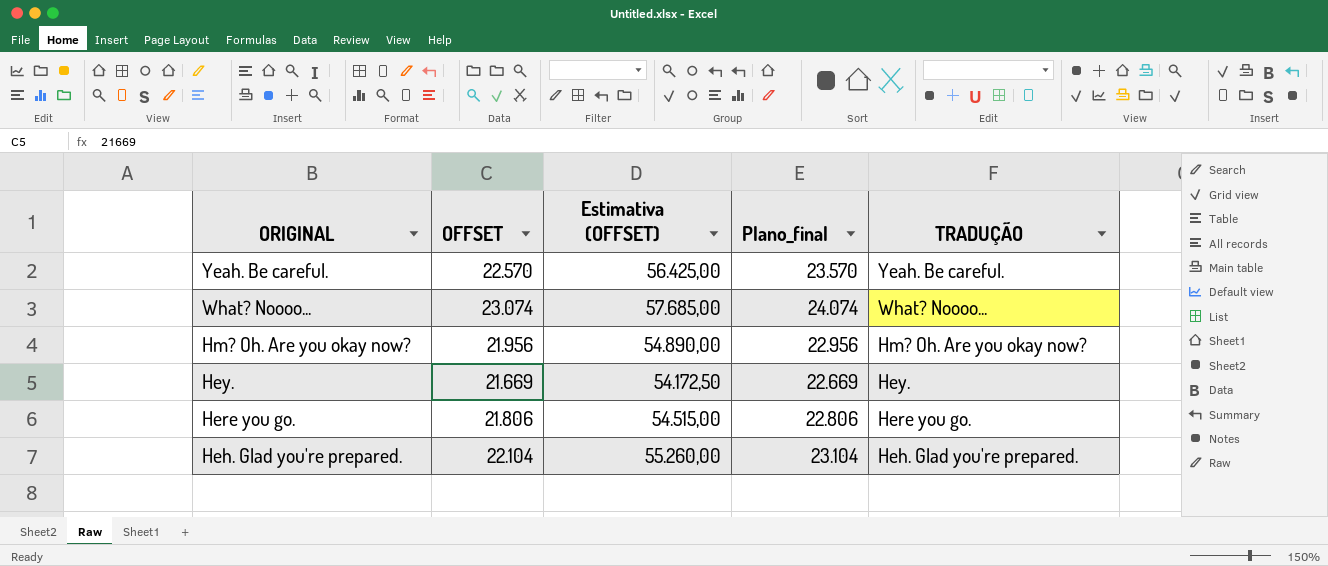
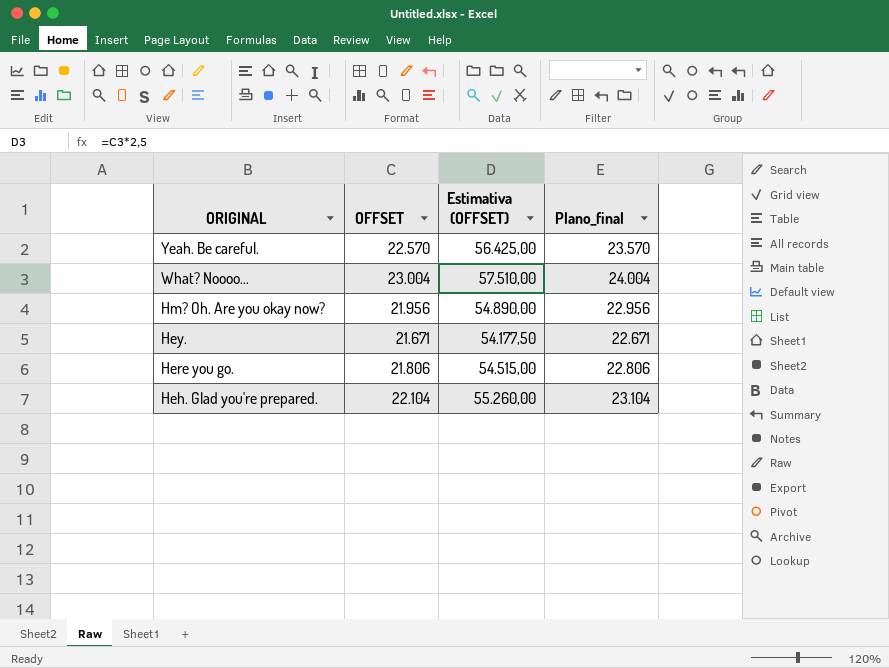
column TRADUÇÃO | position: 5 -> none
What? Noooo... | OFFSET: 23.074 -> 23.004
What? Noooo... | Estimativa (OFFSET): 57.685,00 -> 57.510,00
What? Noooo... | Plano_final: 24.074 -> 24.004
Hey. | OFFSET: 21.669 -> 21.671
Hey. | Estimativa (OFFSET): 54.172,50 -> 54.177,50
Hey. | Plano_final: 22.669 -> 22.671

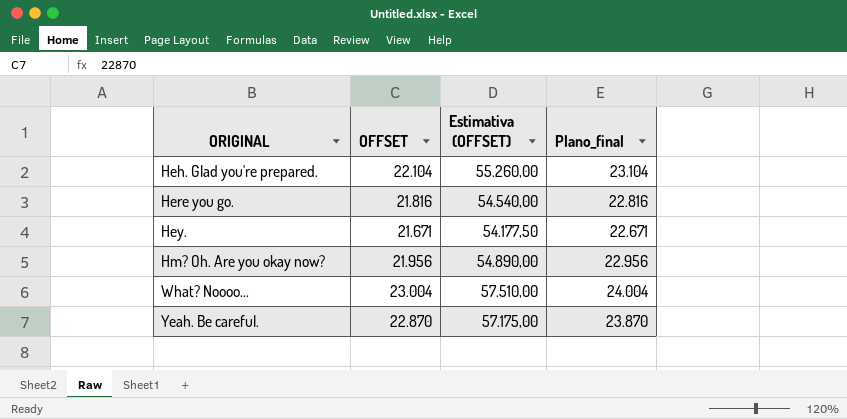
row order: ORIGINAL descending -> ORIGINAL ascending
Here you go. | OFFSET: 21.806 -> 21.816
Here you go. | Estimativa (OFFSET): 54.515,00 -> 54.540,00
Here you go. | Plano_final: 22.806 -> 22.816
Yeah. Be careful. | OFFSET: 22.570 -> 22.870
Yeah. Be careful. | Estimativa (OFFSET): 56.425,00 -> 57.175,00
Yeah. Be careful. | Plano_final: 23.570 -> 23.870

